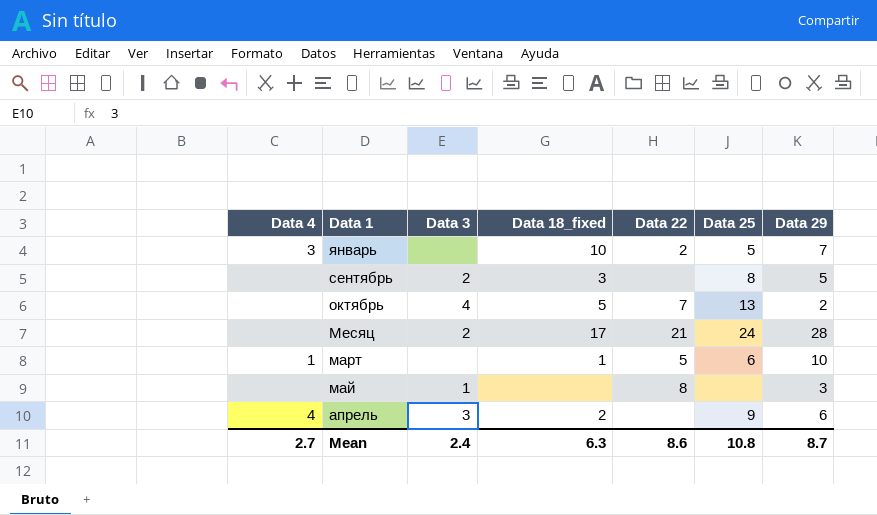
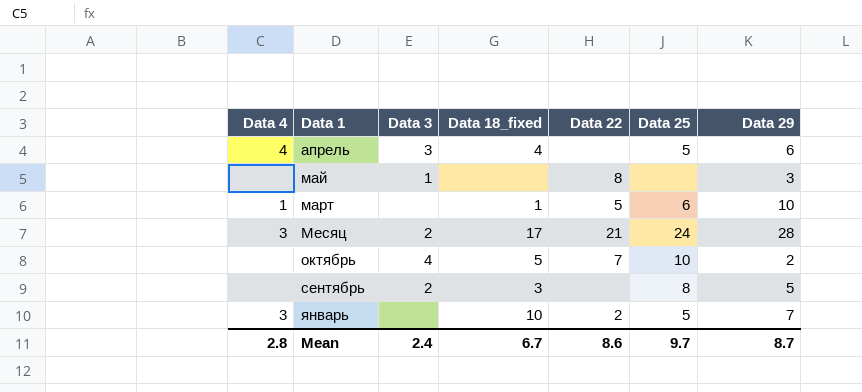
row order: Data 1 descending -> Data 1 ascending
апрель | Data 18_fixed: 2 -> 4
апрель | Data 25: 9 -> 5
Месяц | Data 4: none -> 3
октябрь | Data 25: 13 -> 10
Mean | Data 4: 2.7 -> 2.8
Mean | Data 18_fixed: 6.3 -> 6.7
Mean | Data 25: 10.8 -> 9.7

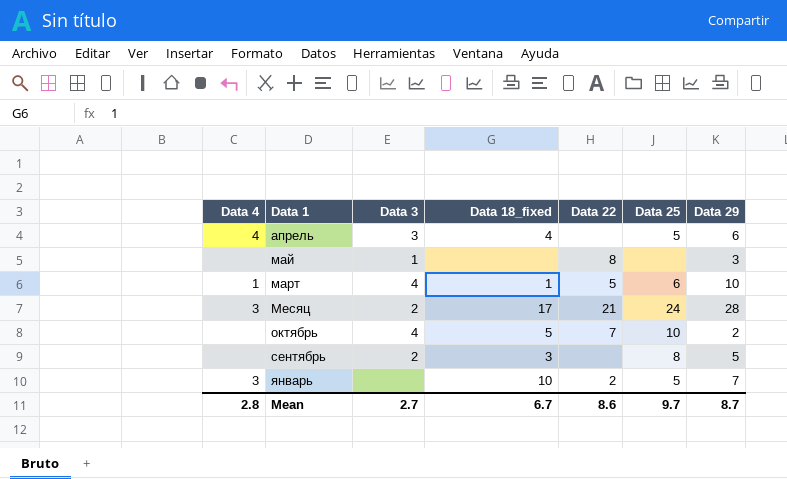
март | Data 3: none -> 4
Mean | Data 3: 2.4 -> 2.7

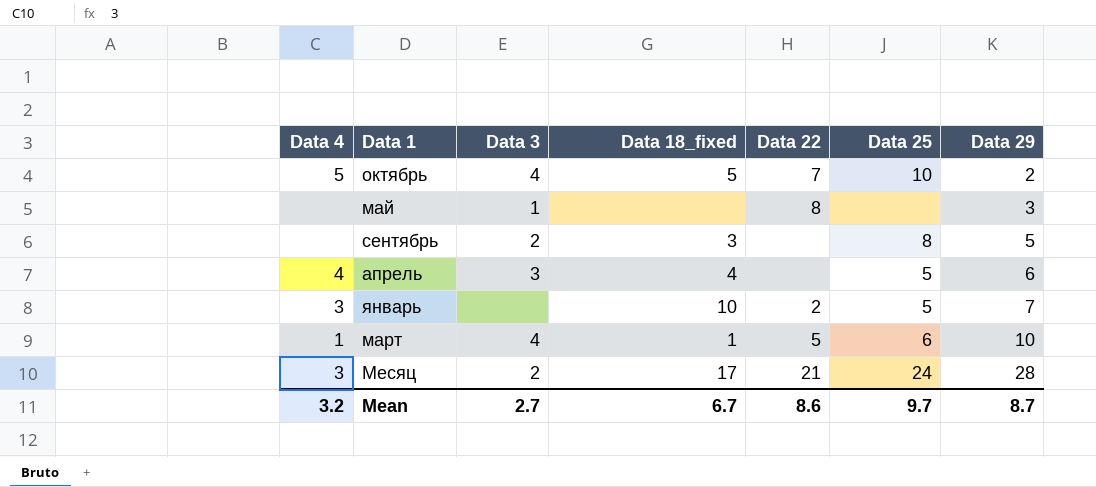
row order: Data 1 ascending -> Data 29 ascending
октябрь | Data 4: none -> 5
Mean | Data 4: 2.8 -> 3.2

